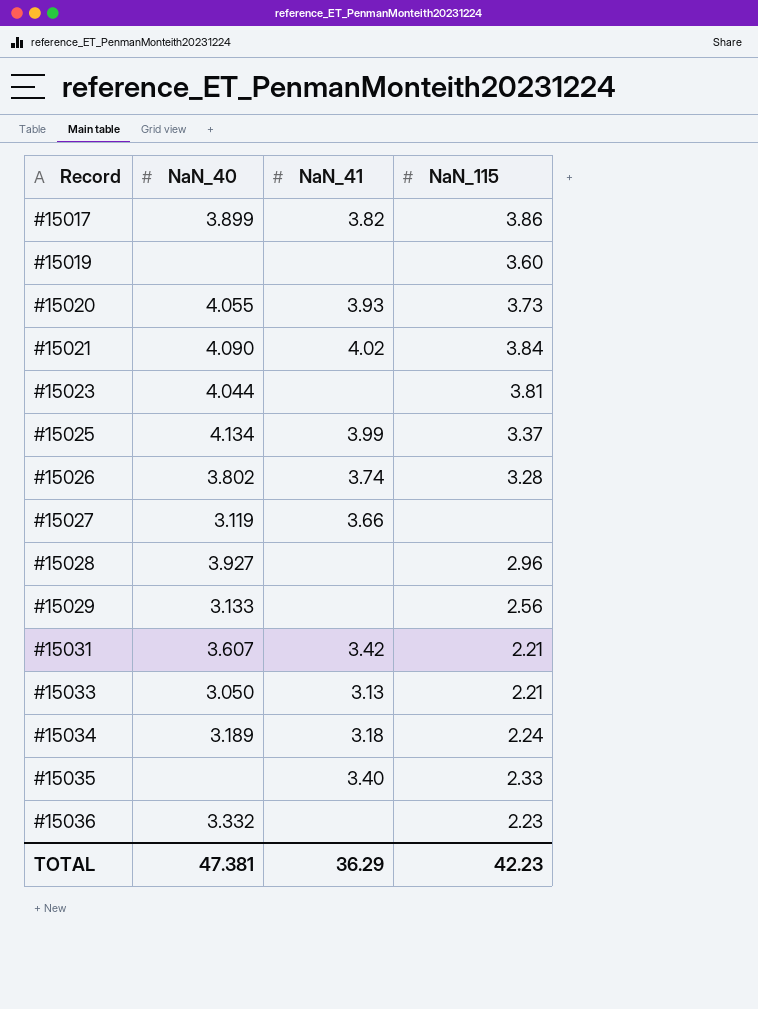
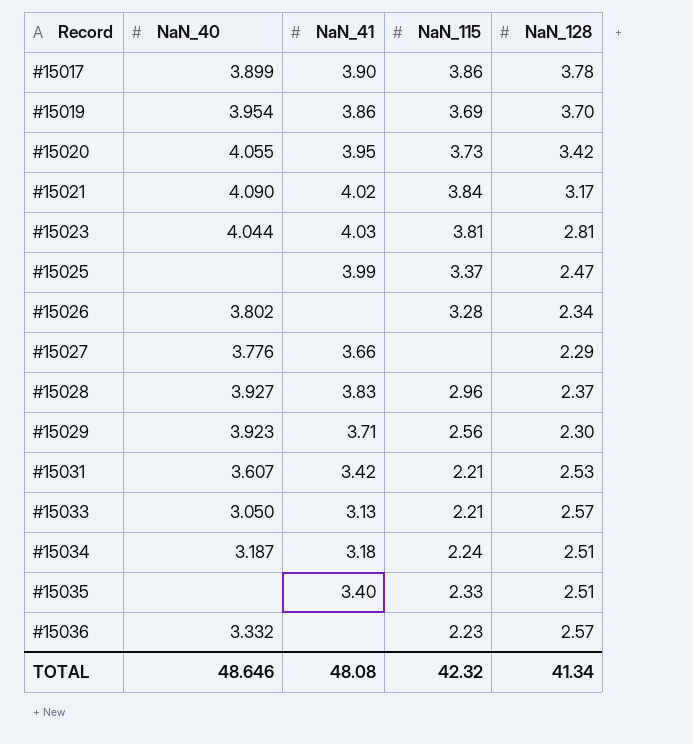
column NaN_128 | position: none -> 5
#15017 | NaN_41: 3.82 -> 3.90
#15019 | NaN_40: none -> 3.954
#15019 | NaN_41: none -> 3.86
#15019 | NaN_115: 3.60 -> 3.69
#15020 | NaN_41: 3.93 -> 3.95
#15023 | NaN_41: none -> 4.03
#15025 | NaN_40: 4.134 -> none
#15026 | NaN_41: 3.74 -> none
#15027 | NaN_40: 3.119 -> 3.776
#15028 | NaN_41: none -> 3.83
#15029 | NaN_40: 3.133 -> 3.923
#15029 | NaN_41: none -> 3.71
#15034 | NaN_40: 3.189 -> 3.187
TOTAL | NaN_40: 47.381 -> 48.646
TOTAL | NaN_41: 36.29 -> 48.08
TOTAL | NaN_115: 42.23 -> 42.32

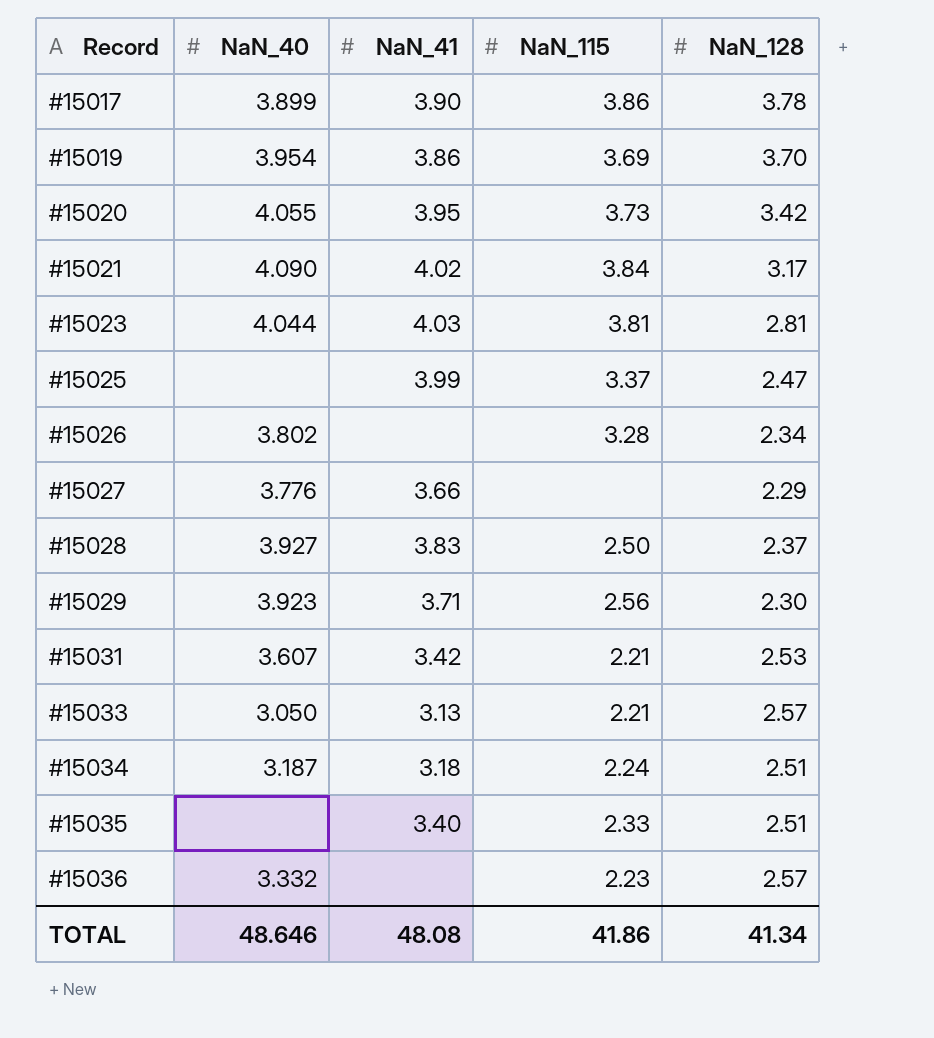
#15028 | NaN_115: 2.96 -> 2.50
TOTAL | NaN_115: 42.32 -> 41.86

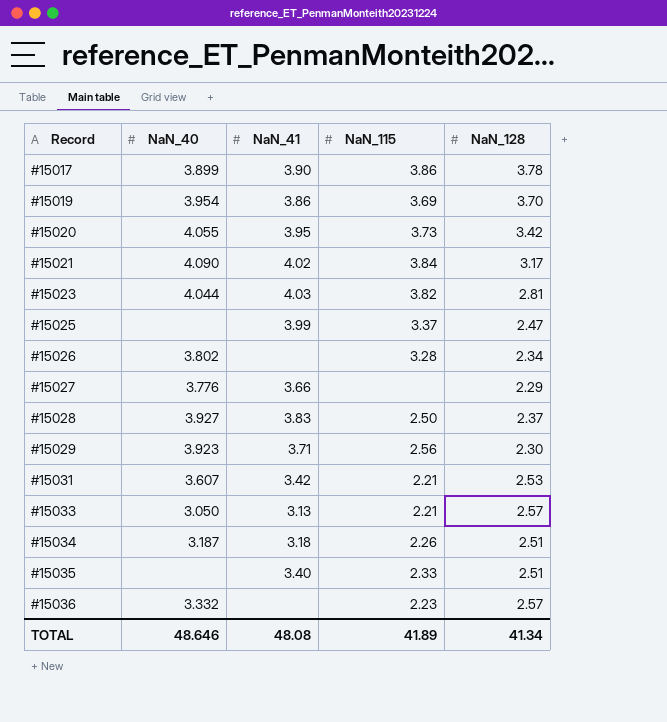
#15023 | NaN_115: 3.81 -> 3.82
#15034 | NaN_115: 2.24 -> 2.26
TOTAL | NaN_115: 41.86 -> 41.89

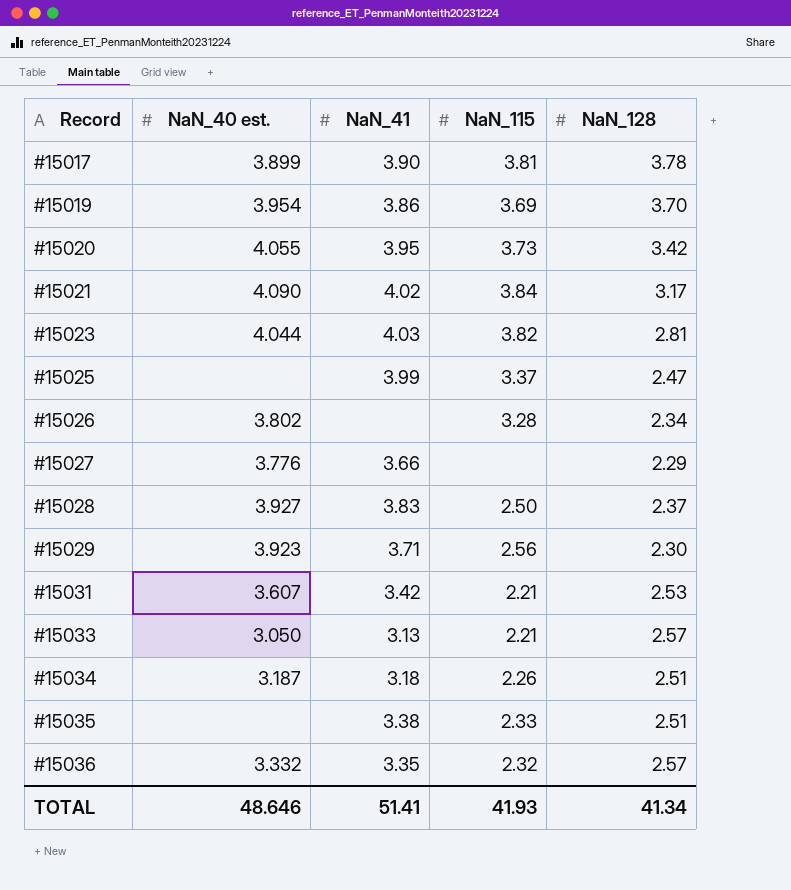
column name: NaN_40 -> NaN_40 est.
#15017 | NaN_115: 3.86 -> 3.81
#15035 | NaN_41: 3.40 -> 3.38
#15036 | NaN_41: none -> 3.35
#15036 | NaN_115: 2.23 -> 2.32
TOTAL | NaN_41: 48.08 -> 51.41
TOTAL | NaN_115: 41.89 -> 41.93

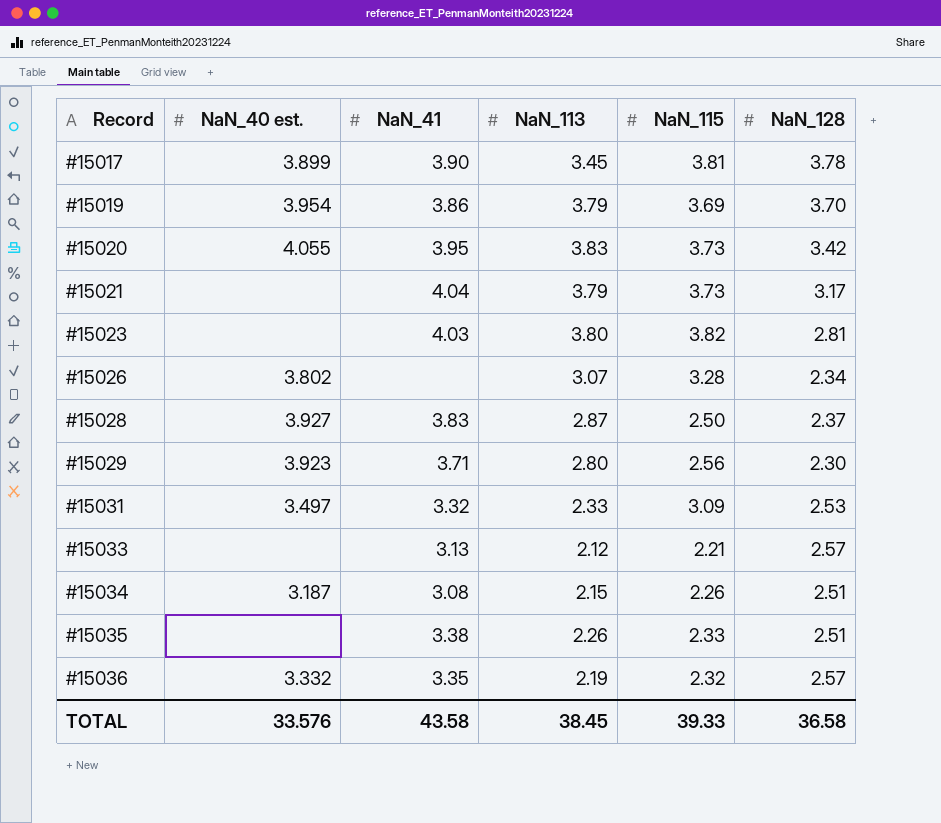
column NaN_113 | position: none -> 4
row #15025: none | 3.99 | 3.37 | 2.47 -> none
row #15027: 3.776 | 3.66 | none | 2.29 -> none
#15021 | NaN_40 est.: 4.090 -> none
#15021 | NaN_41: 4.02 -> 4.04
#15021 | NaN_115: 3.84 -> 3.73
#15023 | NaN_40 est.: 4.044 -> none
#15031 | NaN_40 est.: 3.607 -> 3.497
#15031 | NaN_41: 3.42 -> 3.32
#15031 | NaN_115: 2.21 -> 3.09
#15033 | NaN_40 est.: 3.050 -> none
#15034 | NaN_41: 3.18 -> 3.08
TOTAL | NaN_40 est.: 48.646 -> 33.576
TOTAL | NaN_41: 51.41 -> 43.58
TOTAL | NaN_115: 41.93 -> 39.33
TOTAL | NaN_128: 41.34 -> 36.58

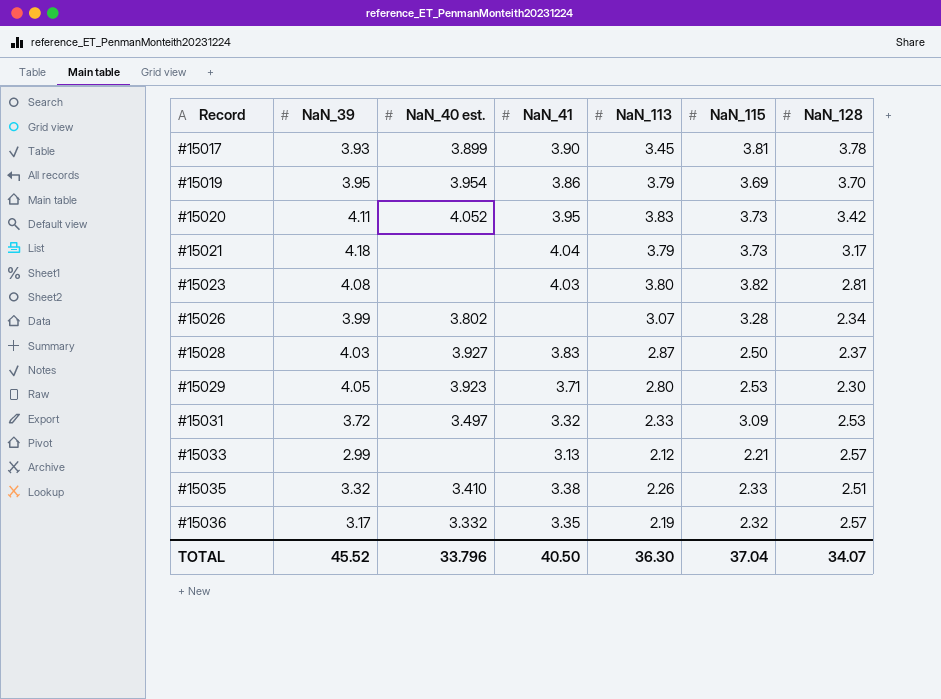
column NaN_39 | position: none -> 2
row #15034: 3.187 | 3.08 | 2.15 | 2.26 | 2.51 -> none
#15020 | NaN_40 est.: 4.055 -> 4.052
#15029 | NaN_115: 2.56 -> 2.53
#15035 | NaN_40 est.: none -> 3.410
TOTAL | NaN_40 est.: 33.576 -> 33.796
TOTAL | NaN_41: 43.58 -> 40.50
TOTAL | NaN_113: 38.45 -> 36.30
TOTAL | NaN_115: 39.33 -> 37.04
TOTAL | NaN_128: 36.58 -> 34.07

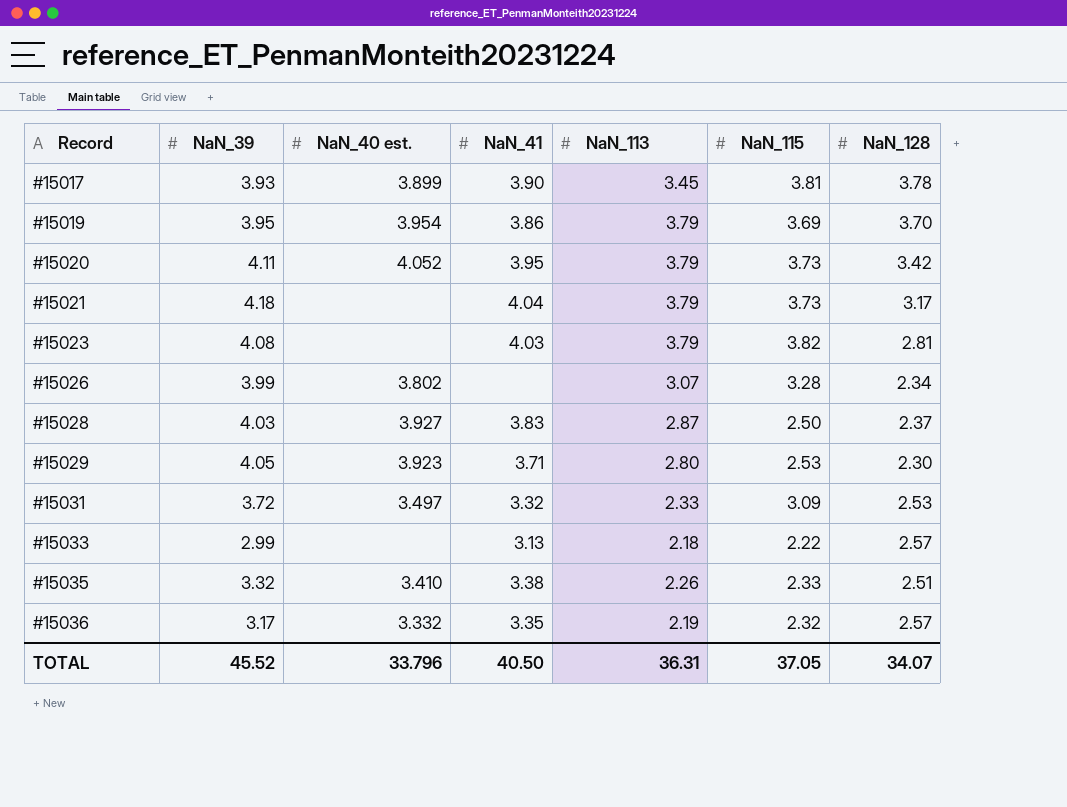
#15020 | NaN_113: 3.83 -> 3.79
#15023 | NaN_113: 3.80 -> 3.79
#15033 | NaN_113: 2.12 -> 2.18
#15033 | NaN_115: 2.21 -> 2.22
TOTAL | NaN_113: 36.30 -> 36.31
TOTAL | NaN_115: 37.04 -> 37.05

